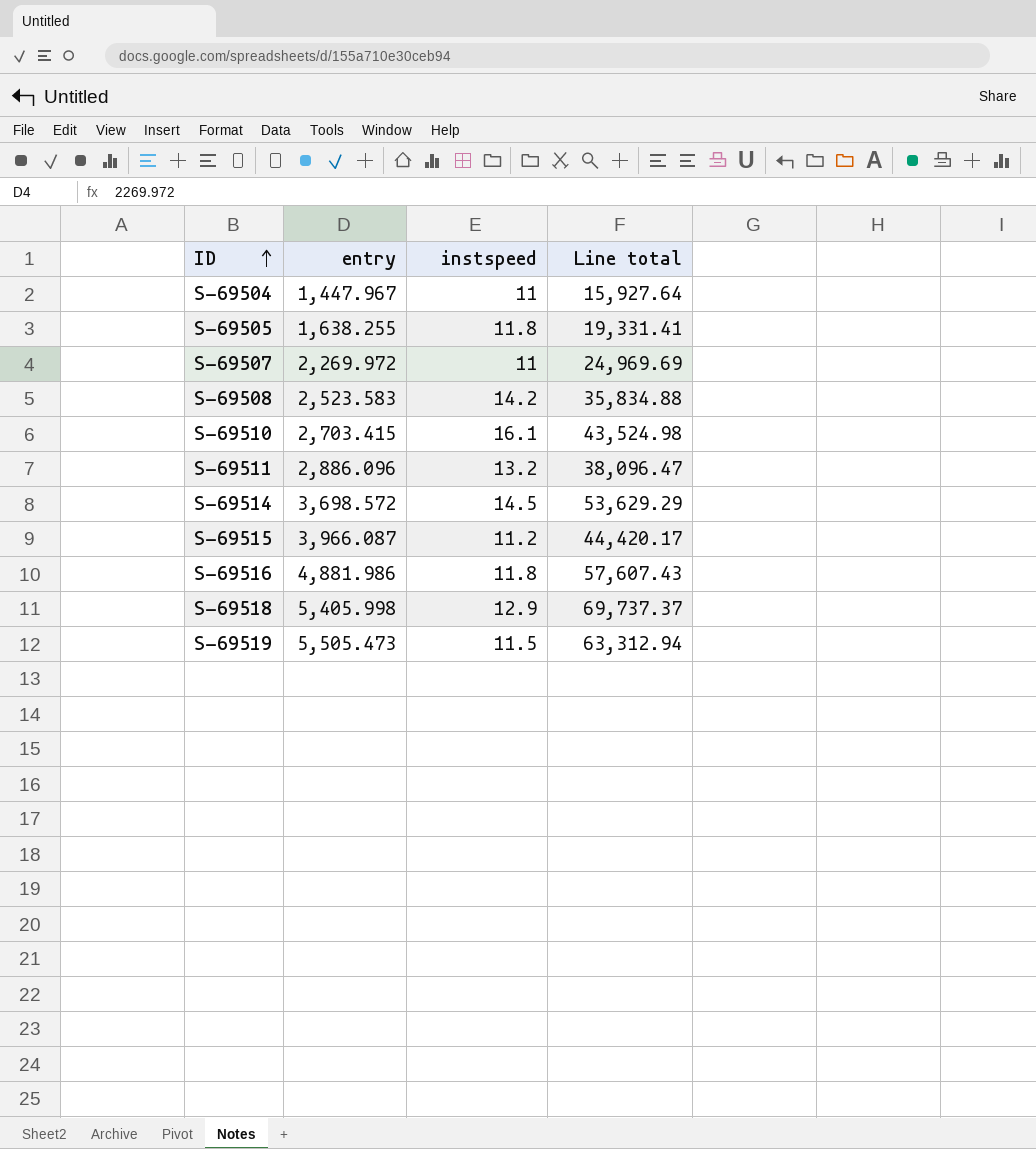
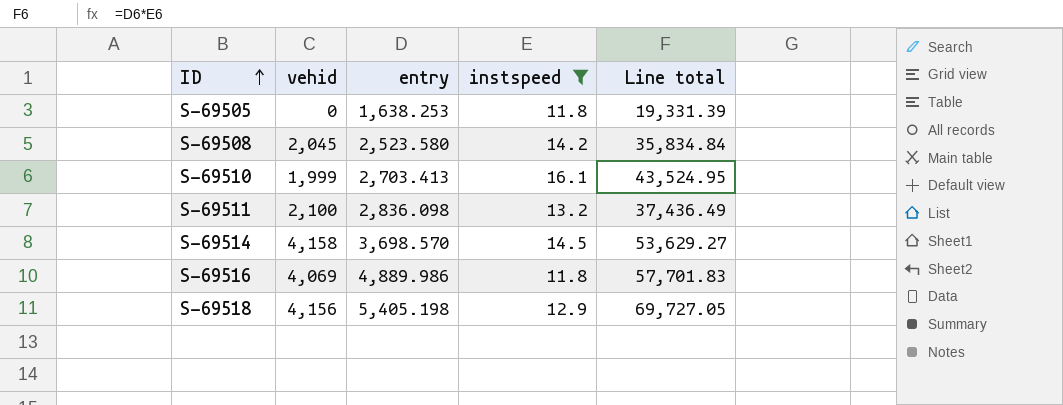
filter: none -> instspeed >= 11.8
column vehid | position: none -> 2
S-69505 | entry: 1,638.255 -> 1,638.253
S-69505 | Line total: 19,331.41 -> 19,331.39
S-69508 | entry: 2,523.583 -> 2,523.580
S-69508 | Line total: 35,834.88 -> 35,834.84
S-69510 | entry: 2,703.415 -> 2,703.413
S-69510 | Line total: 43,524.98 -> 43,524.95
S-69511 | entry: 2,886.096 -> 2,836.098
S-69511 | Line total: 38,096.47 -> 37,436.49
S-69514 | entry: 3,698.572 -> 3,698.570
S-69514 | Line total: 53,629.29 -> 53,629.27
S-69516 | entry: 4,881.986 -> 4,889.986
S-69516 | Line total: 57,607.43 -> 57,701.83
S-69518 | entry: 5,405.998 -> 5,405.198
S-69518 | Line total: 69,737.37 -> 69,727.05

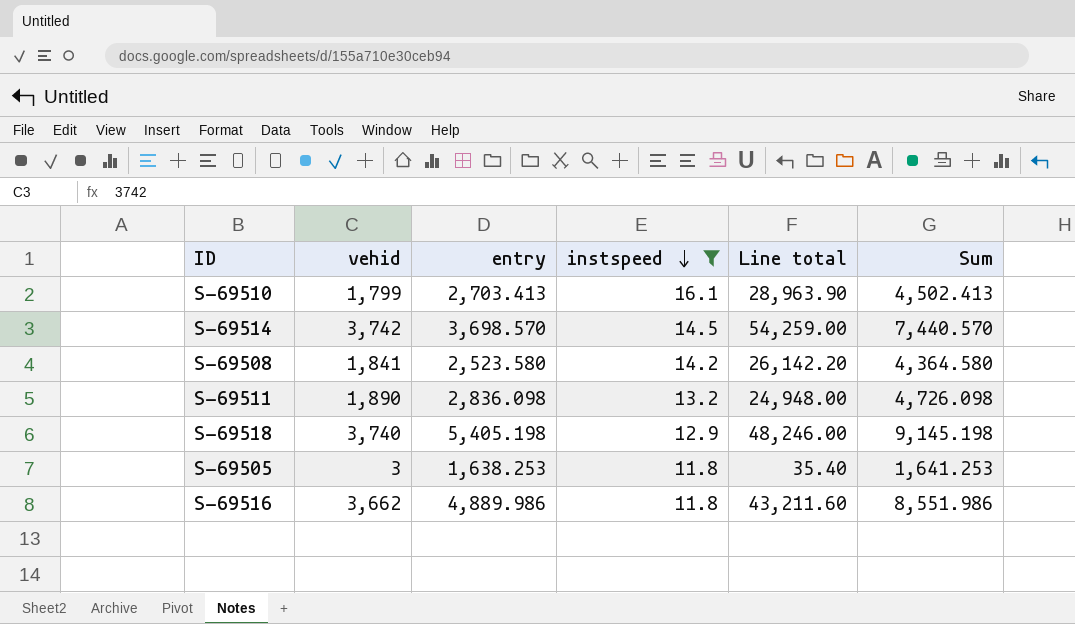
row order: ID ascending -> instspeed descending
column Line total | formula: [entry] * [instspeed] -> [vehid] * [instspeed]
column Sum | formula: none -> [vehid] + [entry]
S-69510 | vehid: 1,999 -> 1,799
S-69514 | vehid: 4,158 -> 3,742
S-69508 | vehid: 2,045 -> 1,841
S-69511 | vehid: 2,100 -> 1,890
S-69518 | vehid: 4,156 -> 3,740
S-69505 | vehid: 0 -> 3
S-69516 | vehid: 4,069 -> 3,662

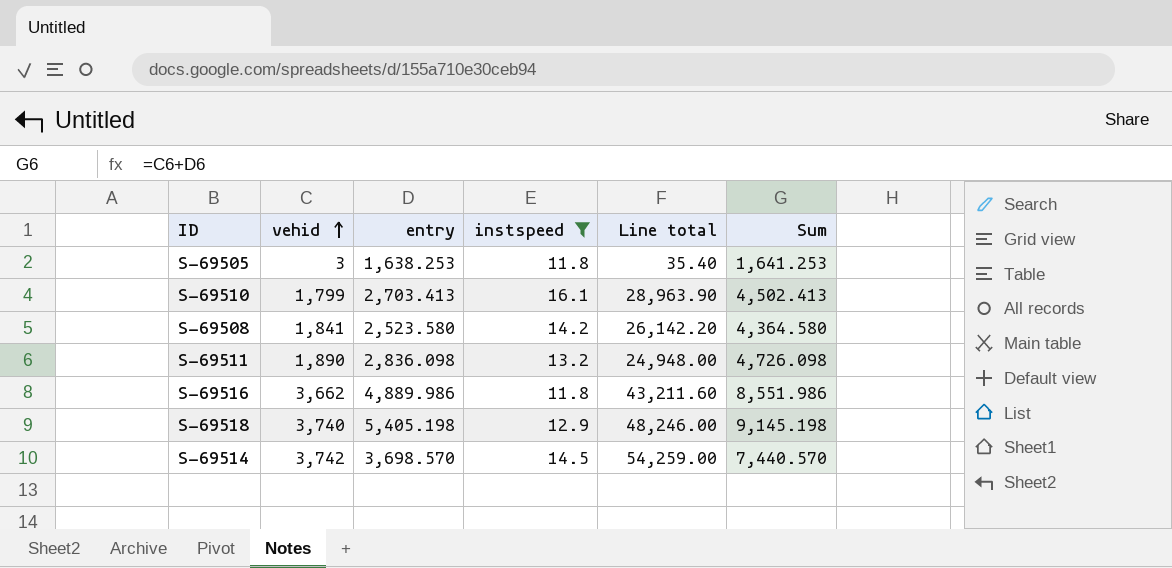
row order: instspeed descending -> vehid ascending

